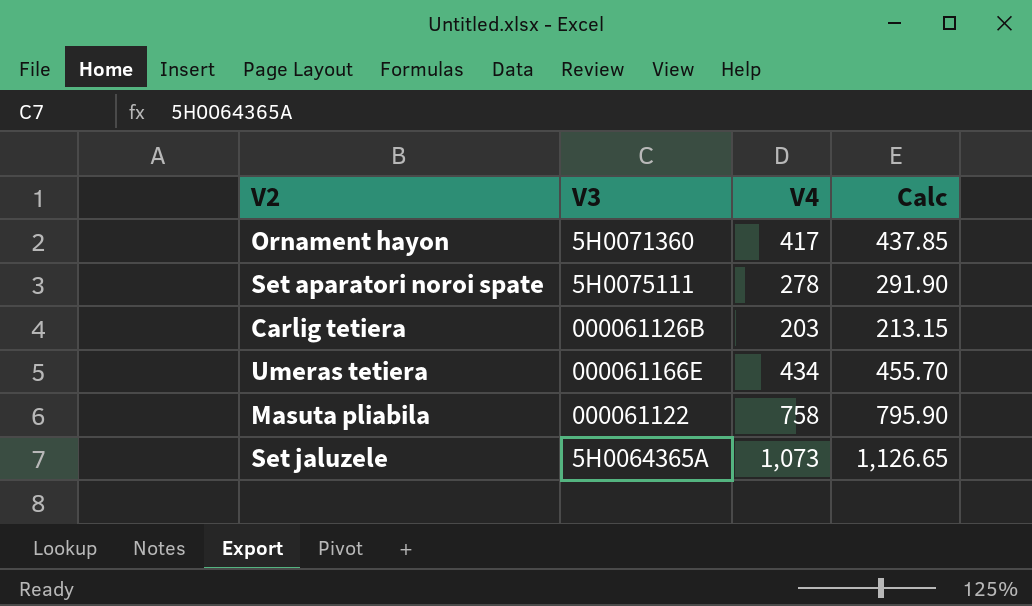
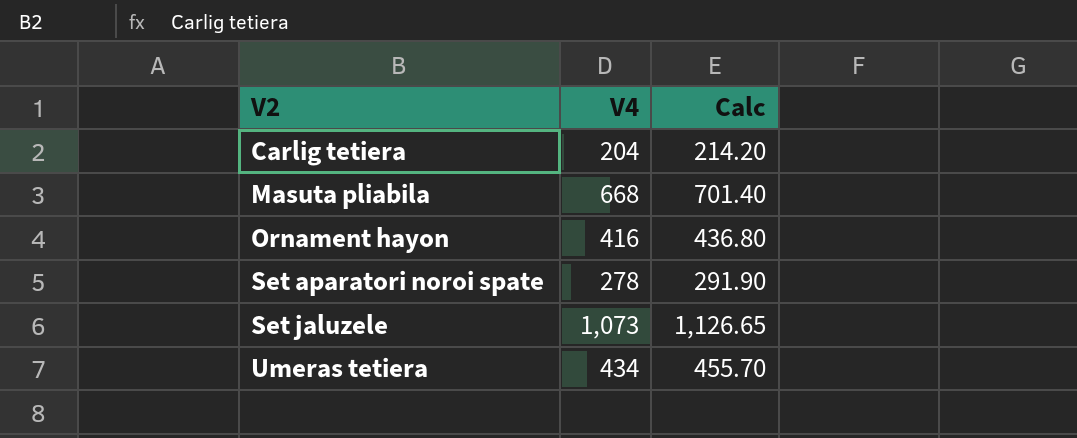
row order: none -> V2 ascending
column V3 | position: 2 -> none
Carlig tetiera | V4: 203 -> 204
Carlig tetiera | Calc: 213.15 -> 214.20
Masuta pliabila | V4: 758 -> 668
Masuta pliabila | Calc: 795.90 -> 701.40
Ornament hayon | V4: 417 -> 416
Ornament hayon | Calc: 437.85 -> 436.80

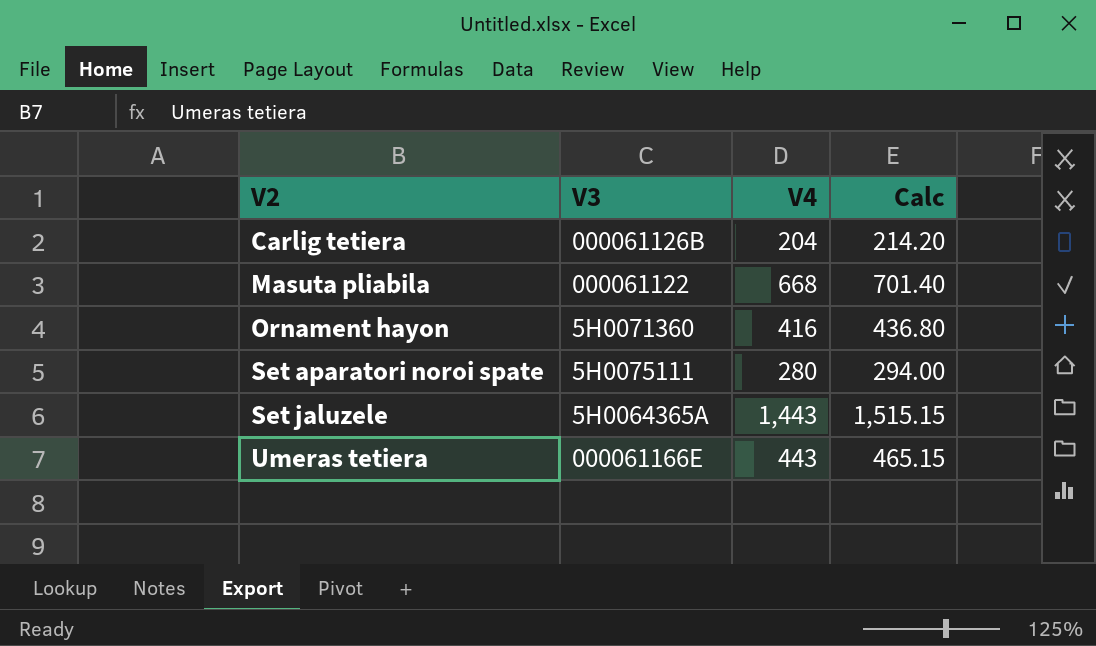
column V3 | position: none -> 2
Set aparatori noroi spate | V4: 278 -> 280
Set aparatori noroi spate | Calc: 291.90 -> 294.00
Set jaluzele | V4: 1,073 -> 1,443
Set jaluzele | Calc: 1,126.65 -> 1,515.15
Umeras tetiera | V4: 434 -> 443
Umeras tetiera | Calc: 455.70 -> 465.15

